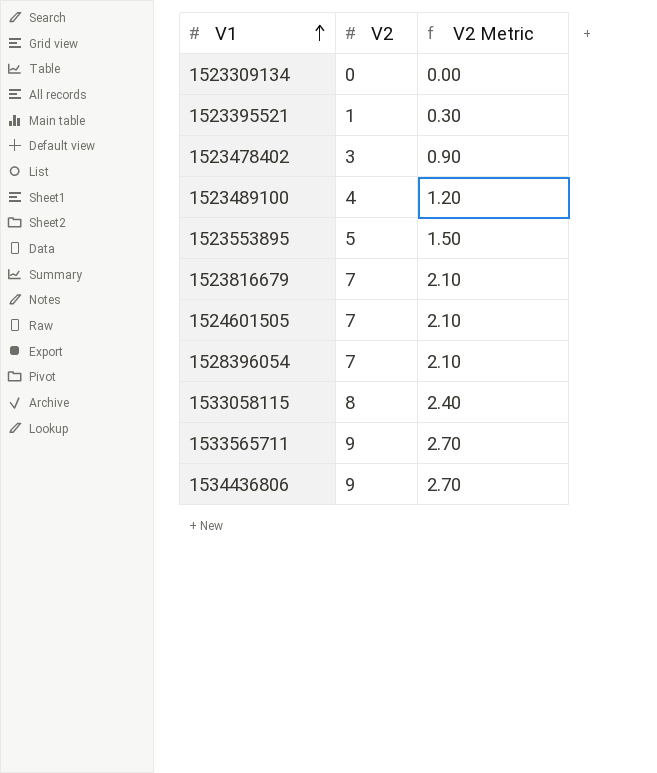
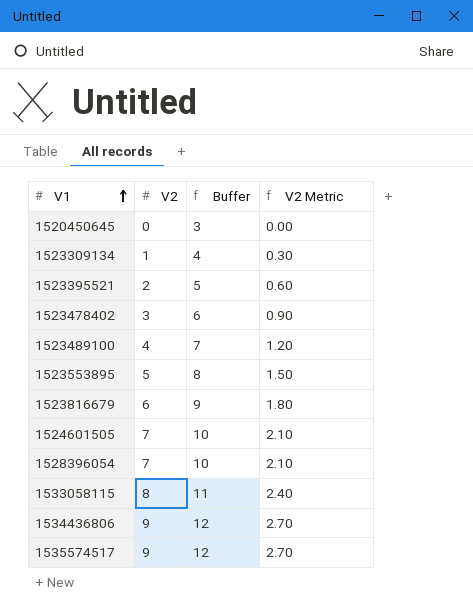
column Buffer | formula: none -> [V2] + 3
row 1533565711: 9 | 2.70 -> none
row 1520450645: none -> 0 | 3 | 0.00
1523309134 | V2: 0 -> 1
1523309134 | V2 Metric: 0.00 -> 0.30
1523395521 | V2: 1 -> 2
1523395521 | V2 Metric: 0.30 -> 0.60
1523816679 | V2: 7 -> 6
1523816679 | V2 Metric: 2.10 -> 1.80
row 1535574517: none -> 9 | 12 | 2.70

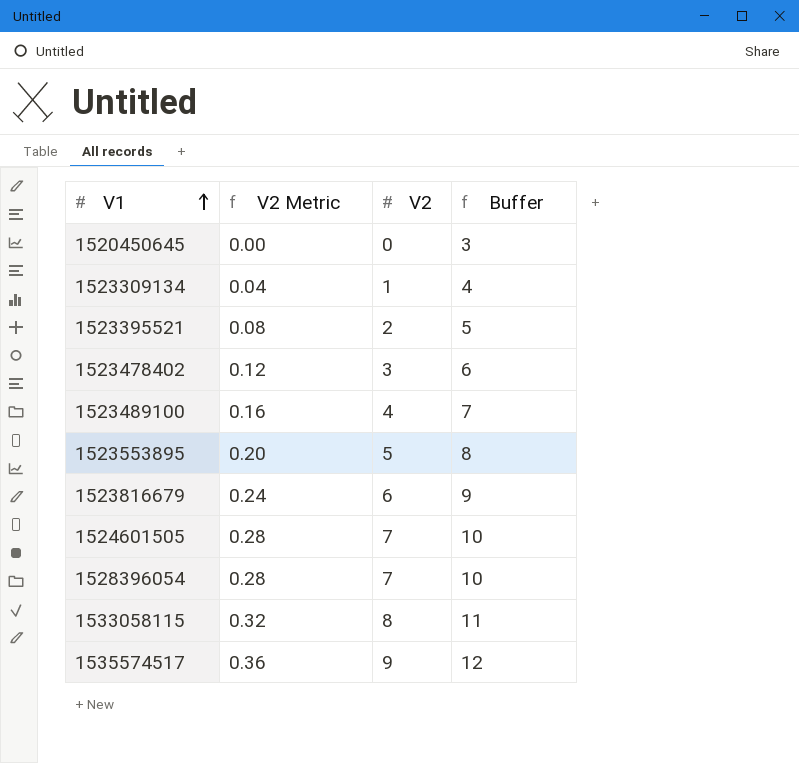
column V2 Metric | formula: [V2] * 0.3 -> [V2] * 0.04
column V2 Metric | position: 4 -> 2
row 1534436806: 9 | 12 | 2.70 -> none

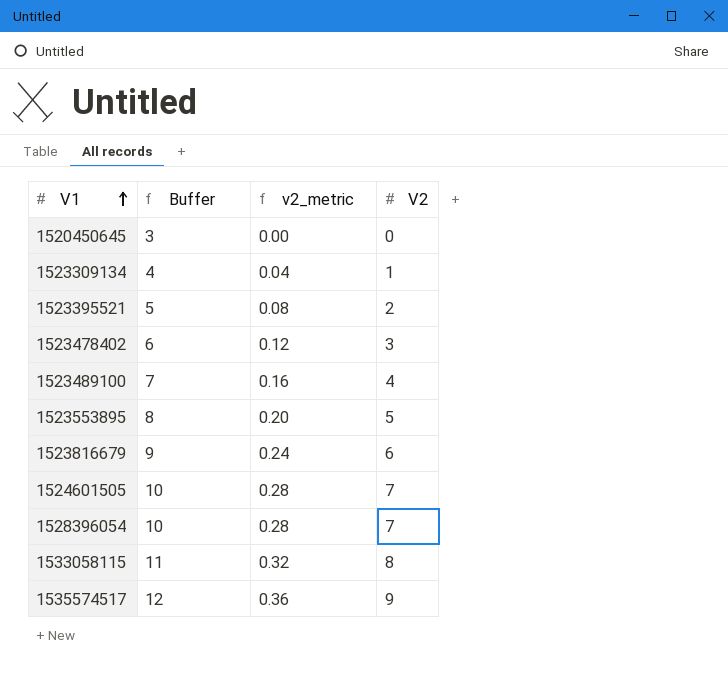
column Buffer | position: 4 -> 2
column name: V2 Metric -> v2_metric

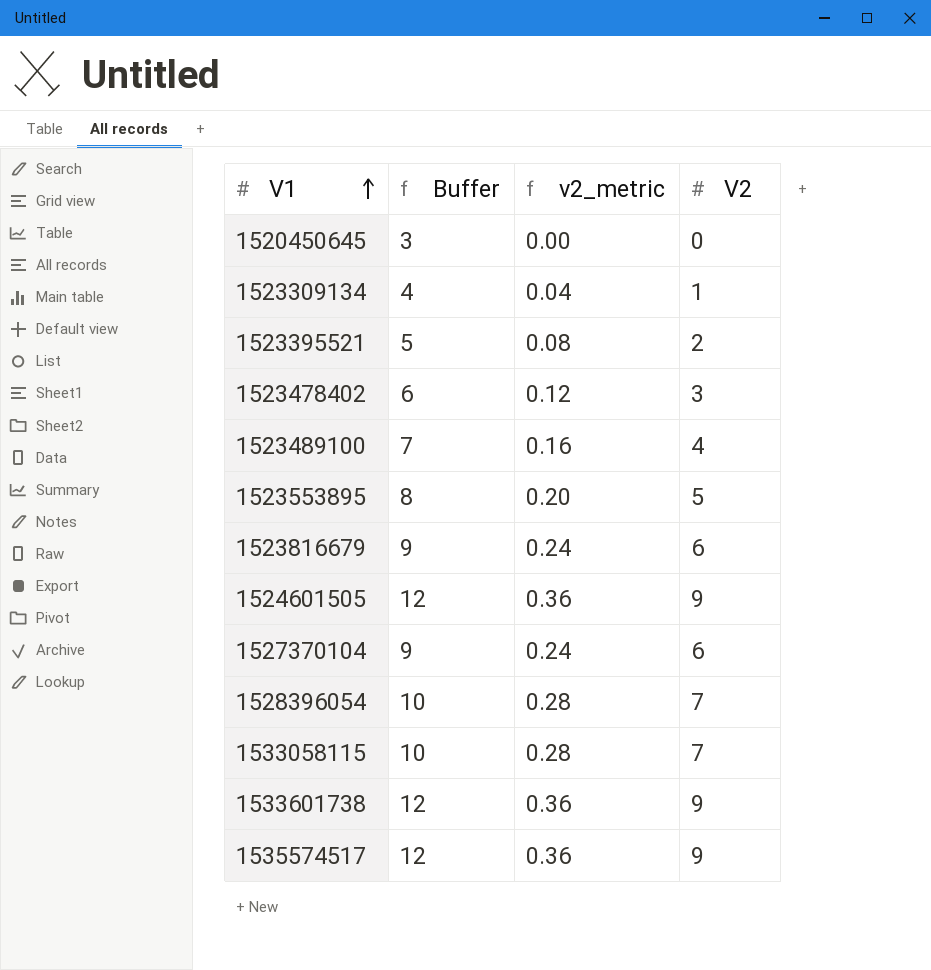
1524601505 | Buffer: 10 -> 12
1524601505 | v2_metric: 0.28 -> 0.36
1524601505 | V2: 7 -> 9
row 1527370104: none -> 9 | 0.24 | 6
1533058115 | Buffer: 11 -> 10
1533058115 | v2_metric: 0.32 -> 0.28
1533058115 | V2: 8 -> 7
row 1533601738: none -> 12 | 0.36 | 9

